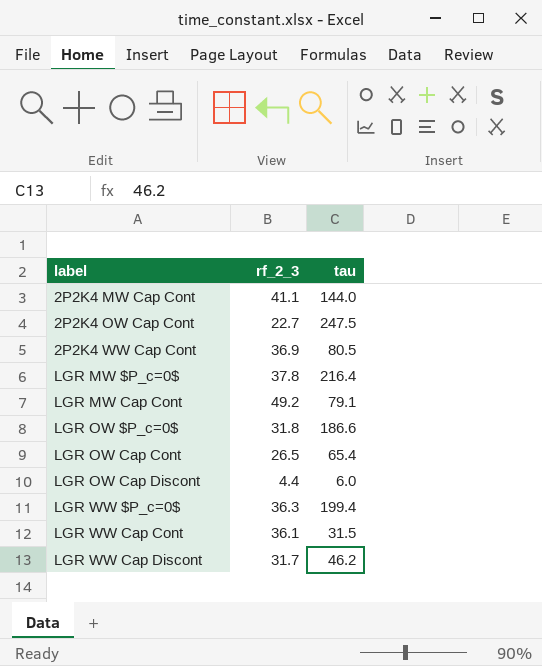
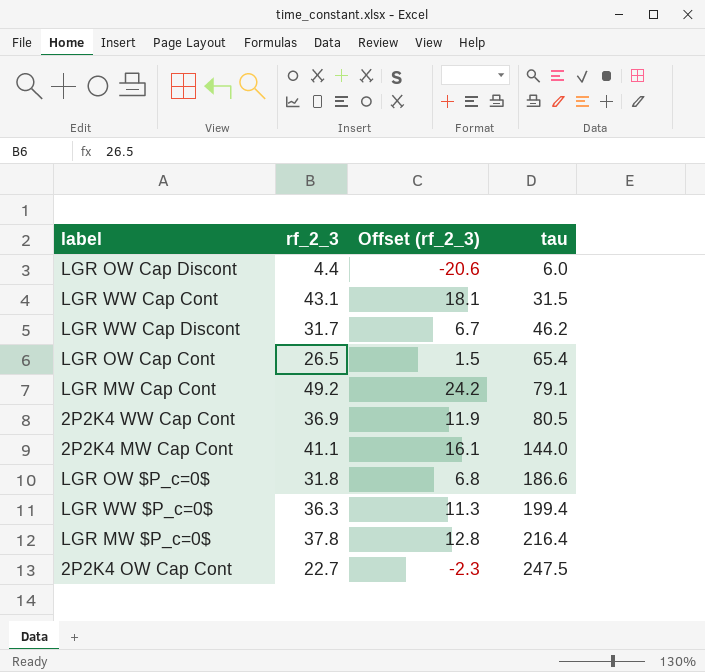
row order: label ascending -> tau ascending
column Offset (rf_2_3) | formula: none -> [rf_2_3] - 25
LGR WW Cap Cont | rf_2_3: 36.1 -> 43.1

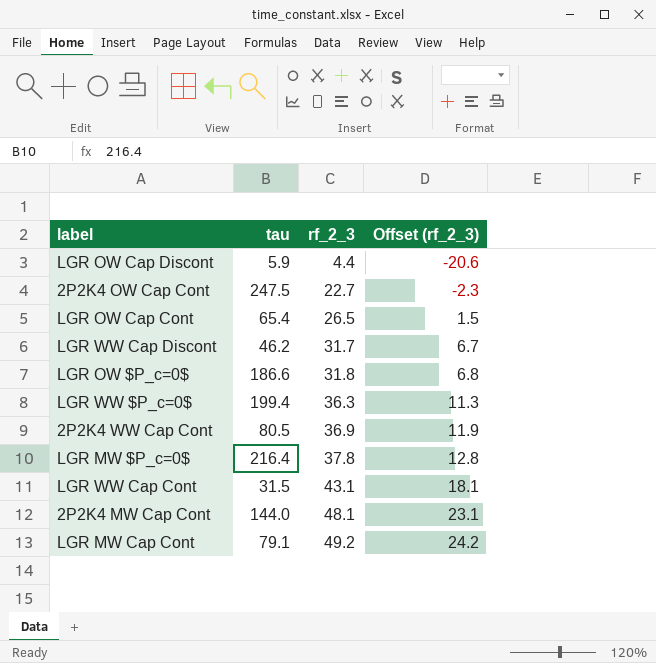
row order: tau ascending -> rf_2_3 ascending
column tau | position: 4 -> 2
LGR OW Cap Discont | tau: 6.0 -> 5.9
2P2K4 MW Cap Cont | rf_2_3: 41.1 -> 48.1
2P2K4 MW Cap Cont | Offset (rf_2_3): 16.1 -> 23.1

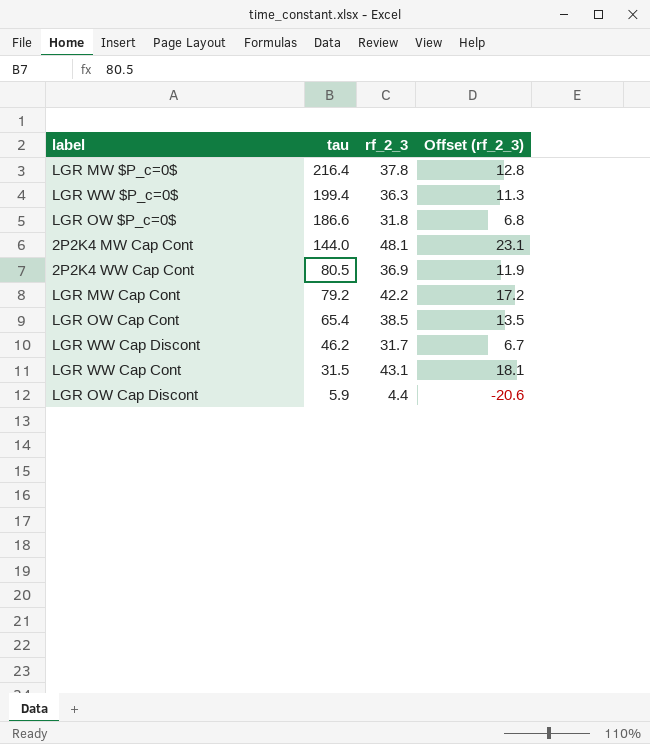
row order: rf_2_3 ascending -> tau descending
row 2P2K4 OW Cap Cont: 247.5 | 22.7 | -2.3 -> none
LGR MW Cap Cont | tau: 79.1 -> 79.2
LGR MW Cap Cont | rf_2_3: 49.2 -> 42.2
LGR MW Cap Cont | Offset (rf_2_3): 24.2 -> 17.2
LGR OW Cap Cont | rf_2_3: 26.5 -> 38.5
LGR OW Cap Cont | Offset (rf_2_3): 1.5 -> 13.5

